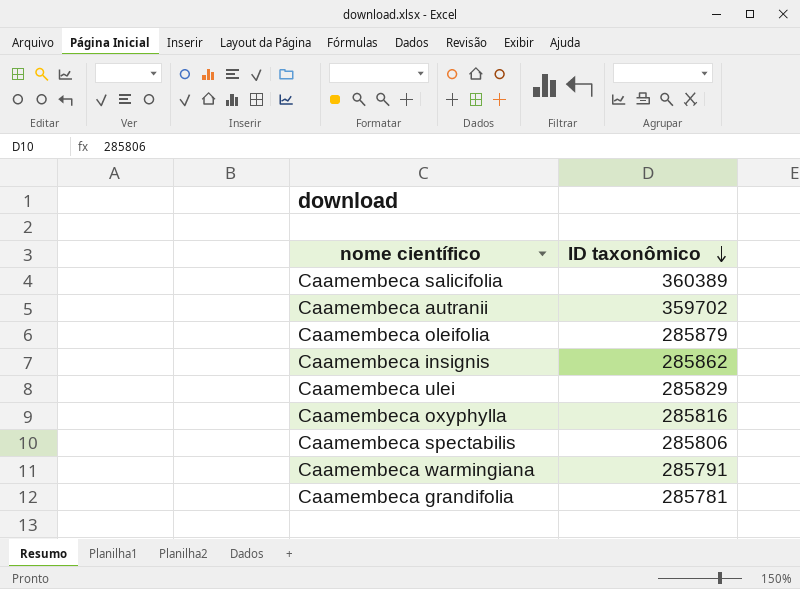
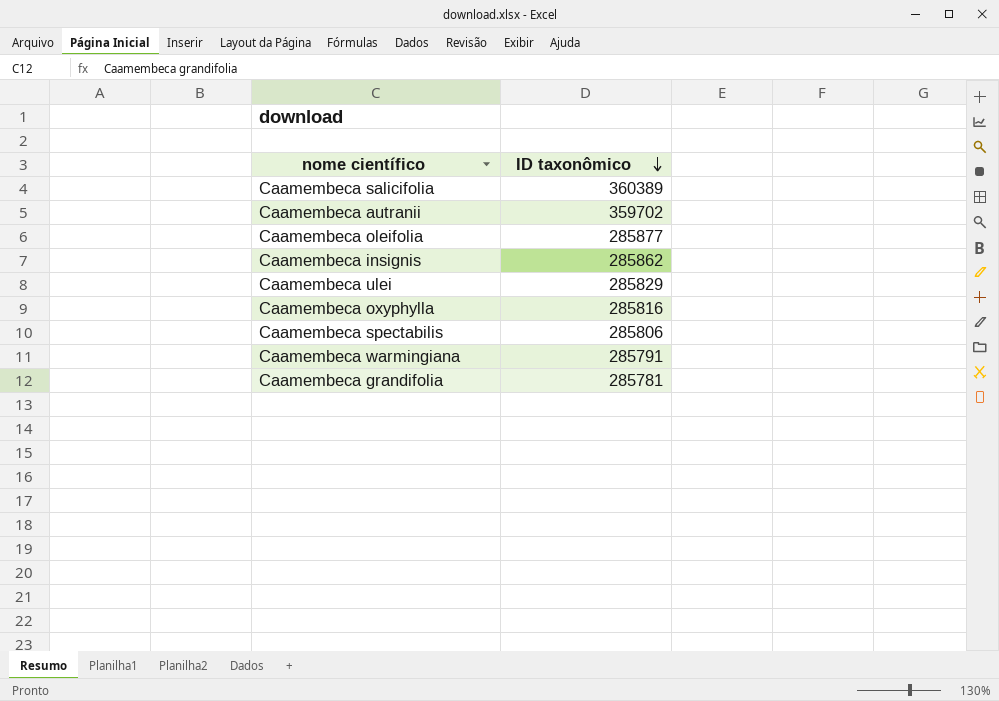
Caamembeca oleifolia | ID taxonômico: 285879 -> 285877

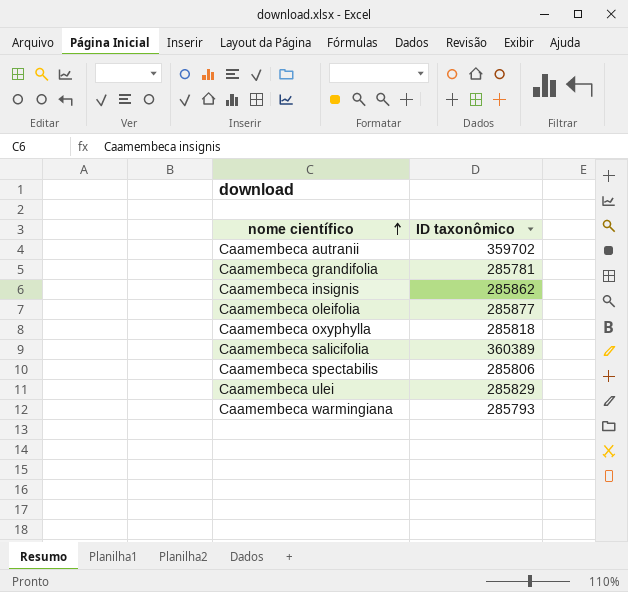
row order: ID taxonômico descending -> nome científico ascending
Caamembeca oxyphylla | ID taxonômico: 285816 -> 285818
Caamembeca warmingiana | ID taxonômico: 285791 -> 285793

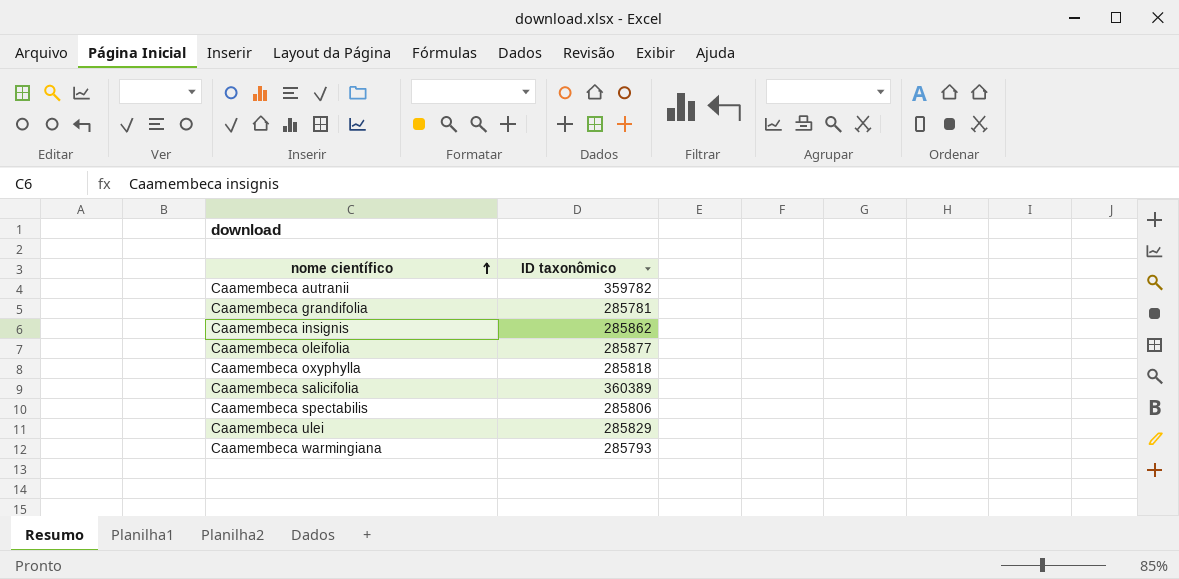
Caamembeca autranii | ID taxonômico: 359702 -> 359782

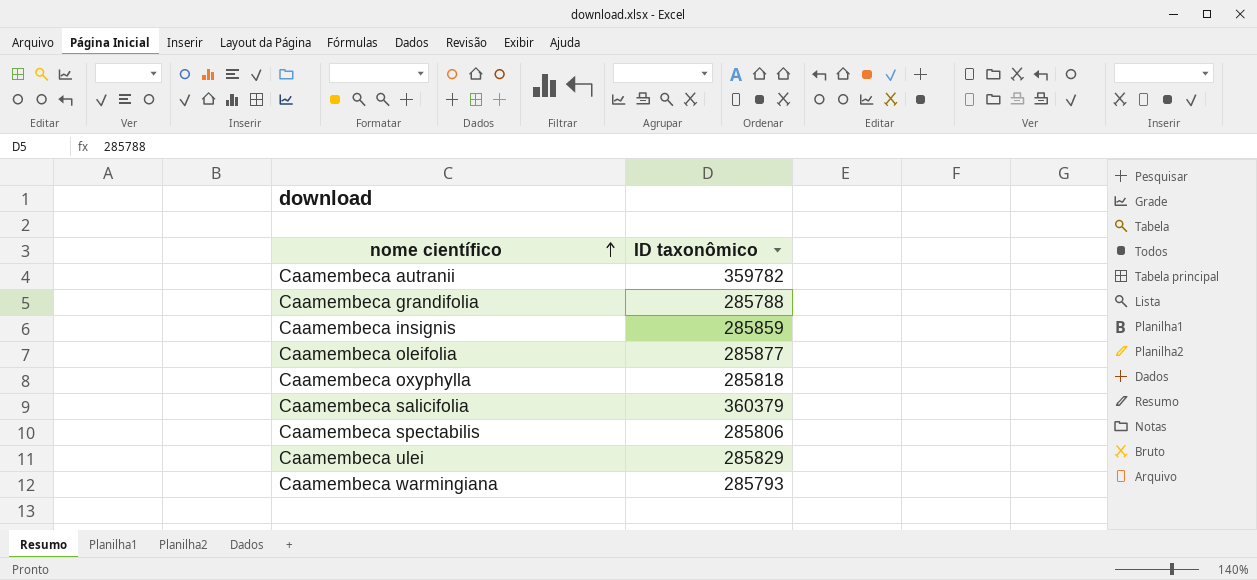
Caamembeca grandifolia | ID taxonômico: 285781 -> 285788
Caamembeca insignis | ID taxonômico: 285862 -> 285859
Caamembeca salicifolia | ID taxonômico: 360389 -> 360379

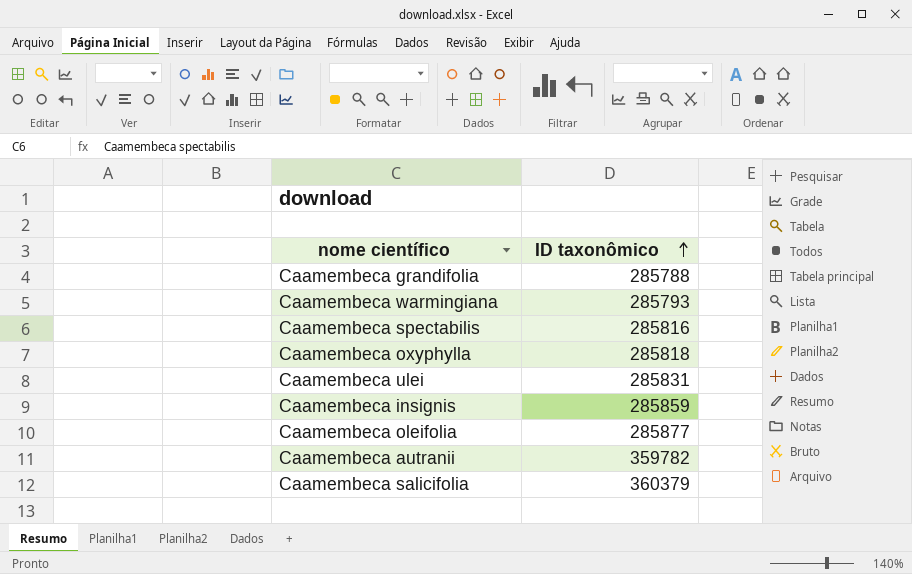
row order: nome científico ascending -> ID taxonômico ascending
Caamembeca spectabilis | ID taxonômico: 285806 -> 285816
Caamembeca ulei | ID taxonômico: 285829 -> 285831

